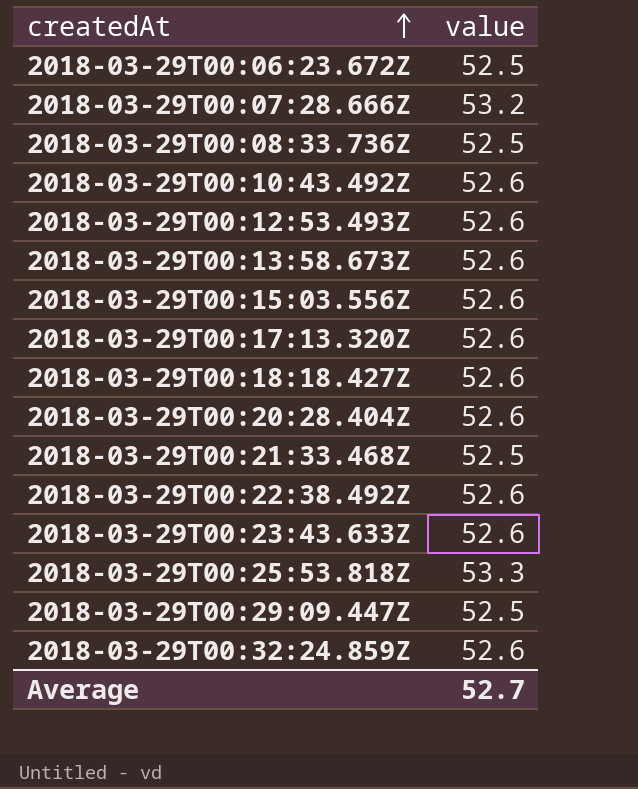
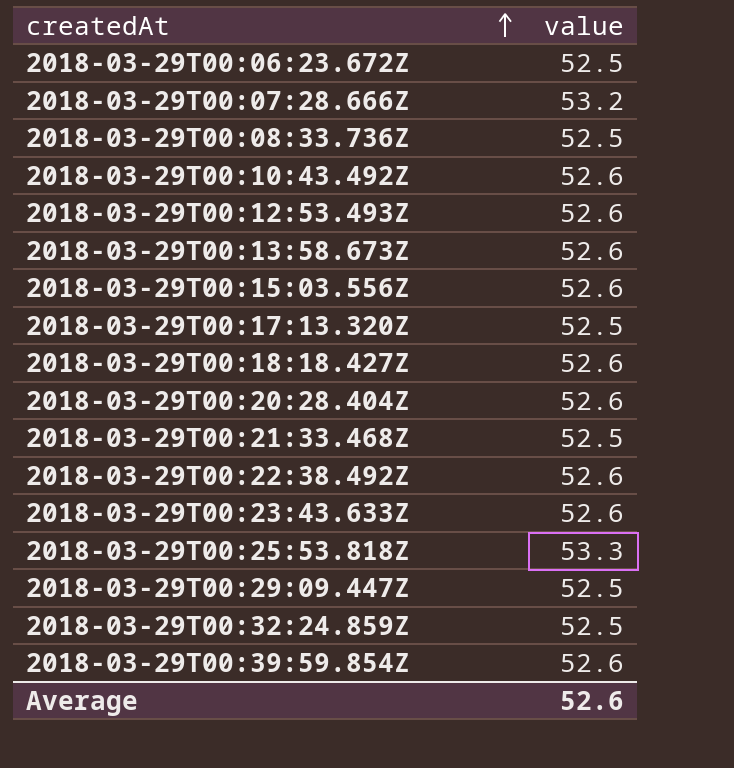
2018-03-29T00:17:13.320Z | value: 52.6 -> 52.5
2018-03-29T00:32:24.859Z | value: 52.6 -> 52.5
row 2018-03-29T00:39:59.854Z: none -> 52.6
Average | value: 52.7 -> 52.6

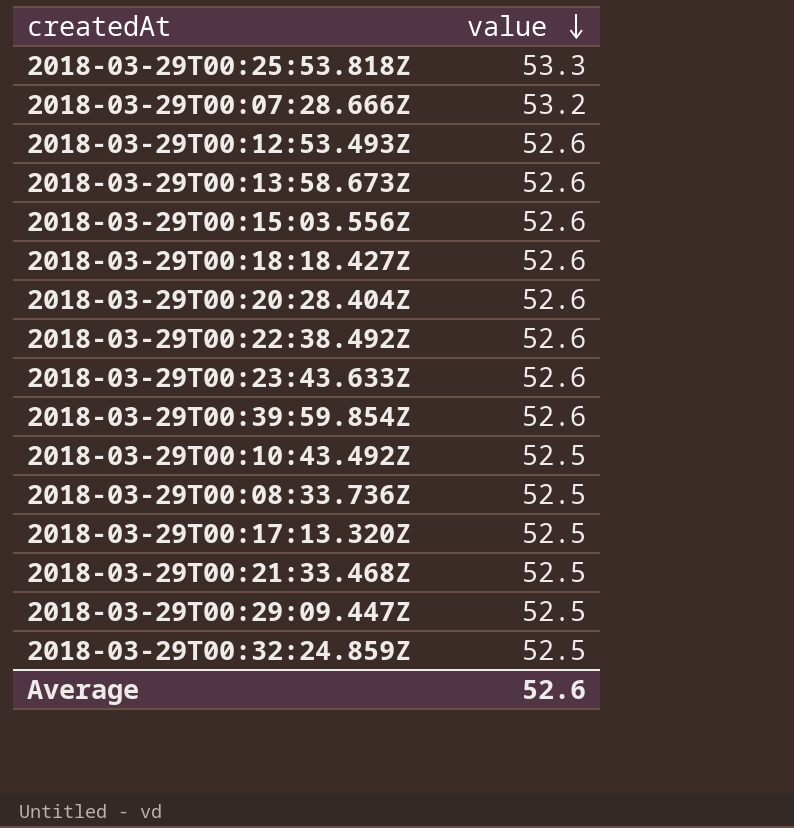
row order: createdAt ascending -> value descending
row 2018-03-29T00:06:23.672Z: 52.5 -> none
2018-03-29T00:10:43.492Z | value: 52.6 -> 52.5

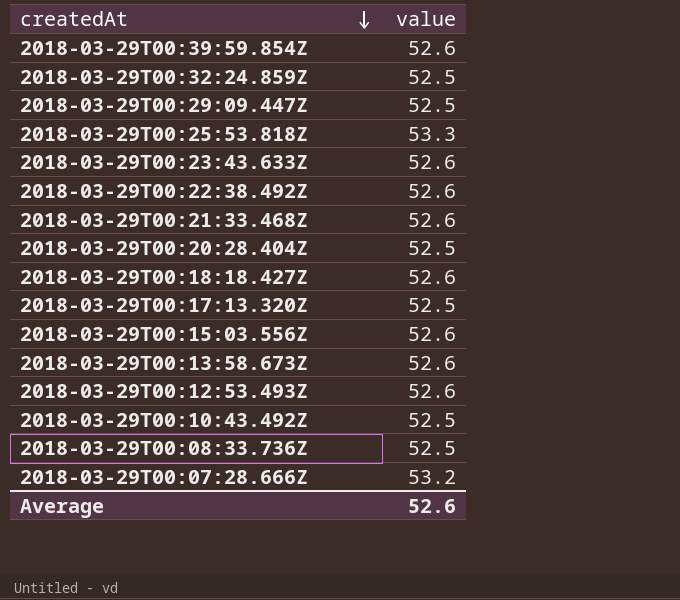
row order: value descending -> createdAt descending
2018-03-29T00:21:33.468Z | value: 52.5 -> 52.6
2018-03-29T00:20:28.404Z | value: 52.6 -> 52.5

